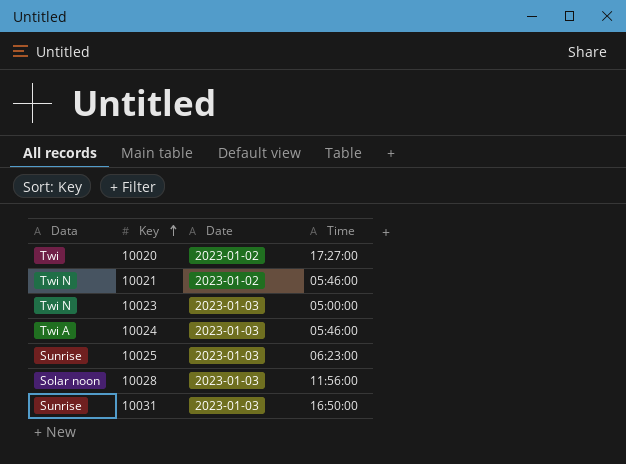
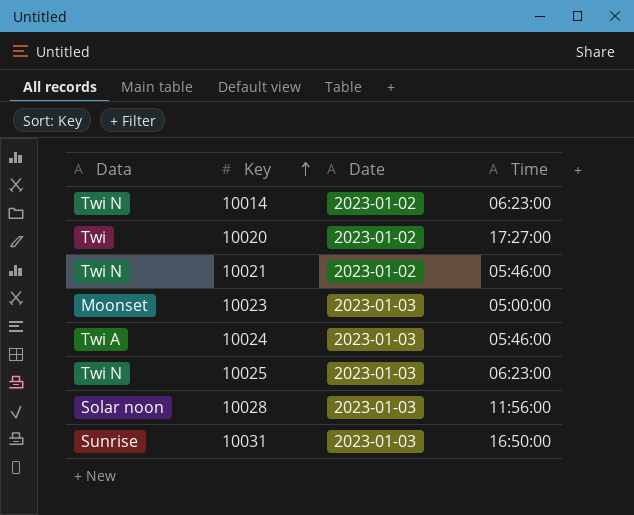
row 10014: none -> Twi N | 2023-01-02 | 06:23:00
10023 | Data: Twi N -> Moonset
10025 | Data: Sunrise -> Twi N

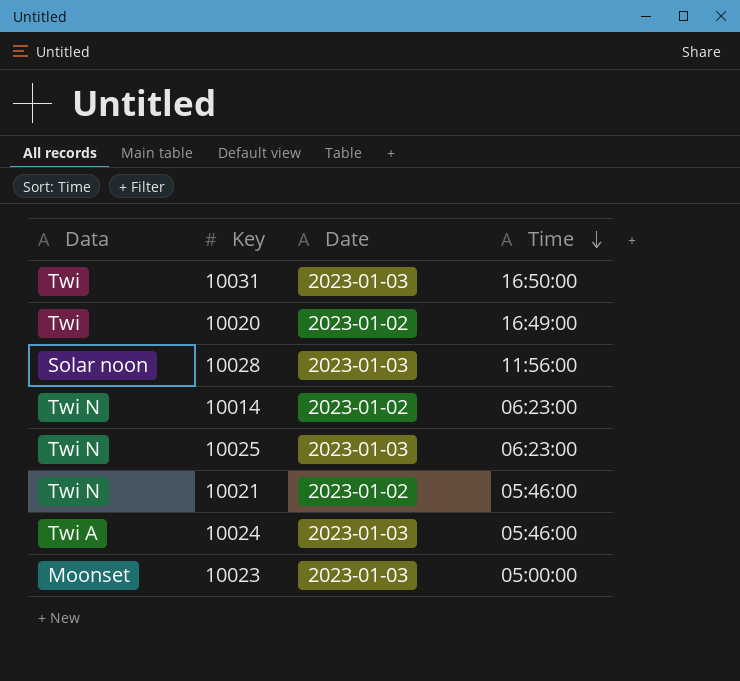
row order: Key ascending -> Time descending
10031 | Data: Sunrise -> Twi
10020 | Time: 17:27:00 -> 16:49:00

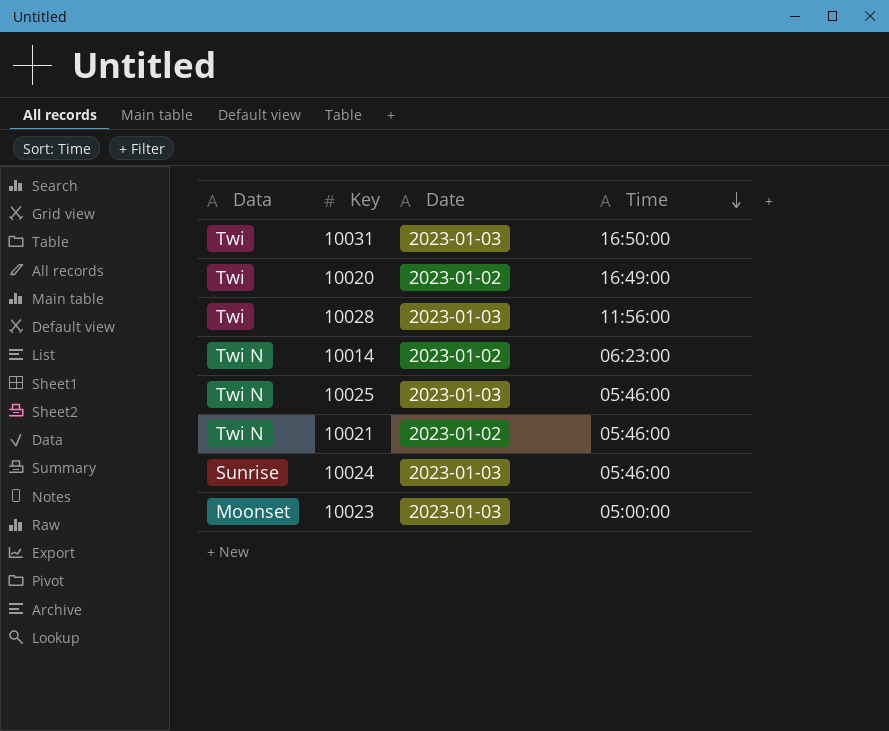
10028 | Data: Solar noon -> Twi
10025 | Time: 06:23:00 -> 05:46:00
10024 | Data: Twi A -> Sunrise

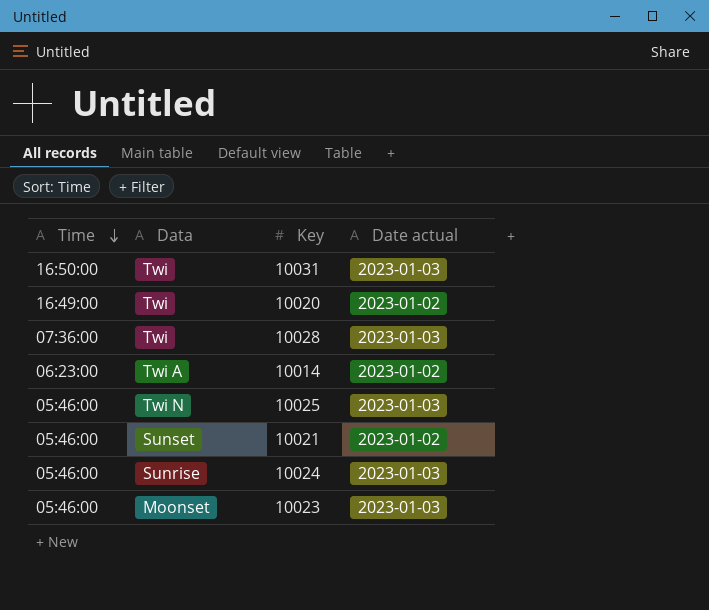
column Time | position: 4 -> 1
column name: Date -> Date actual
10028 | Time: 11:56:00 -> 07:36:00
10014 | Data: Twi N -> Twi A
10021 | Data: Twi N -> Sunset
10023 | Time: 05:00:00 -> 05:46:00

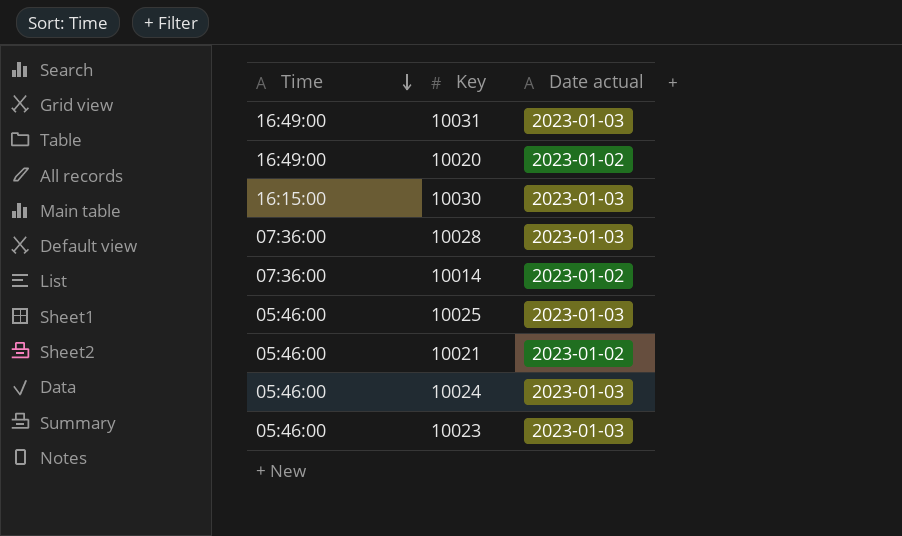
column Data | position: 2 -> none
10031 | Time: 16:50:00 -> 16:49:00
row 10030: none -> 16:15:00 | 2023-01-03
10014 | Time: 06:23:00 -> 07:36:00

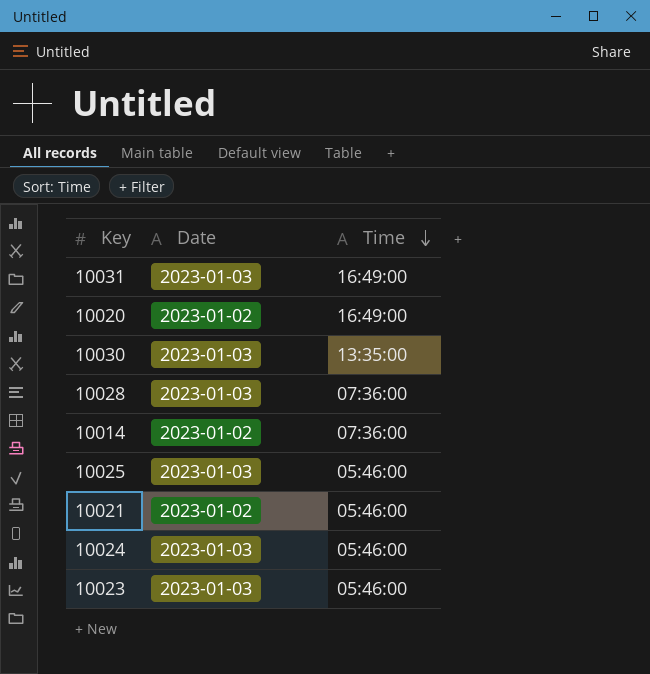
column name: Date actual -> Date
column Time | position: 1 -> 3
10030 | Time: 16:15:00 -> 13:35:00

